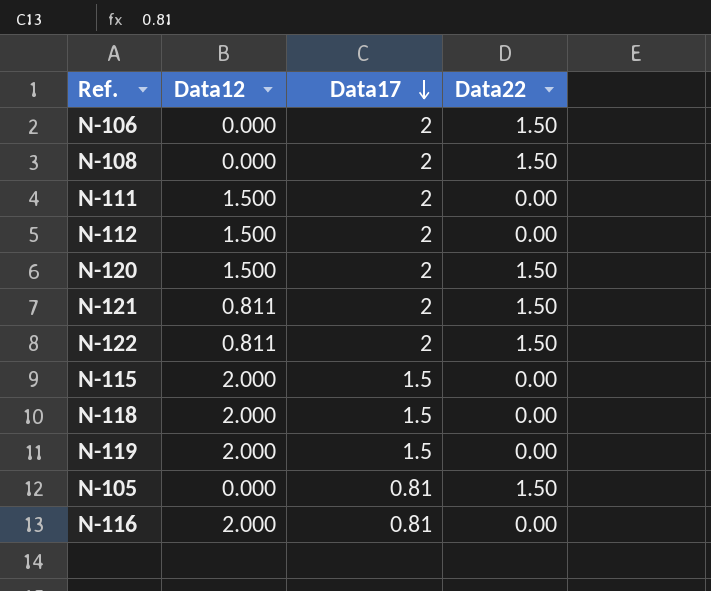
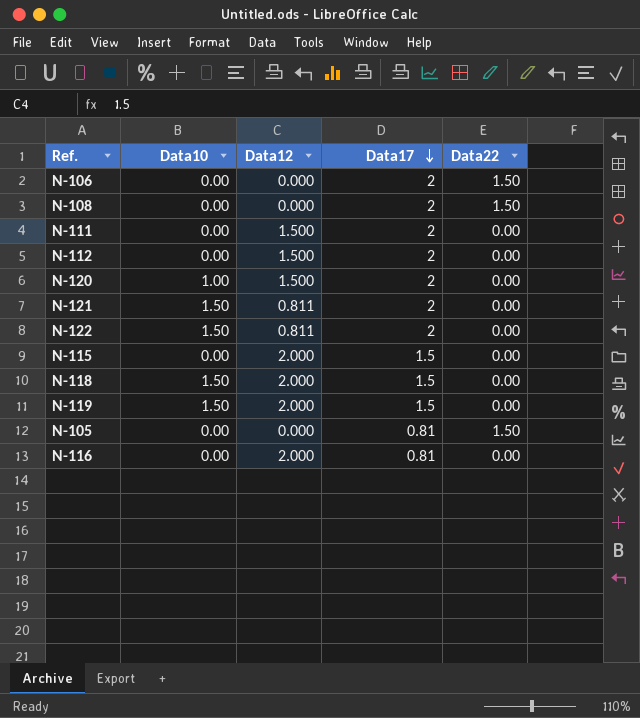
column Data10 | position: none -> 2
N-120 | Data22: 1.50 -> 0.00
N-121 | Data22: 1.50 -> 0.00
N-122 | Data22: 1.50 -> 0.00

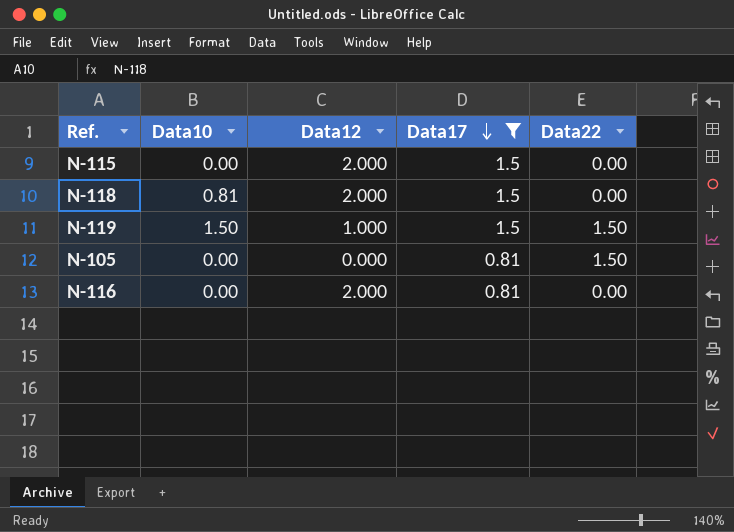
filter: none -> Data17 != 2
N-118 | Data10: 1.50 -> 0.81
N-119 | Data12: 2.000 -> 1.000
N-119 | Data22: 0.00 -> 1.50

